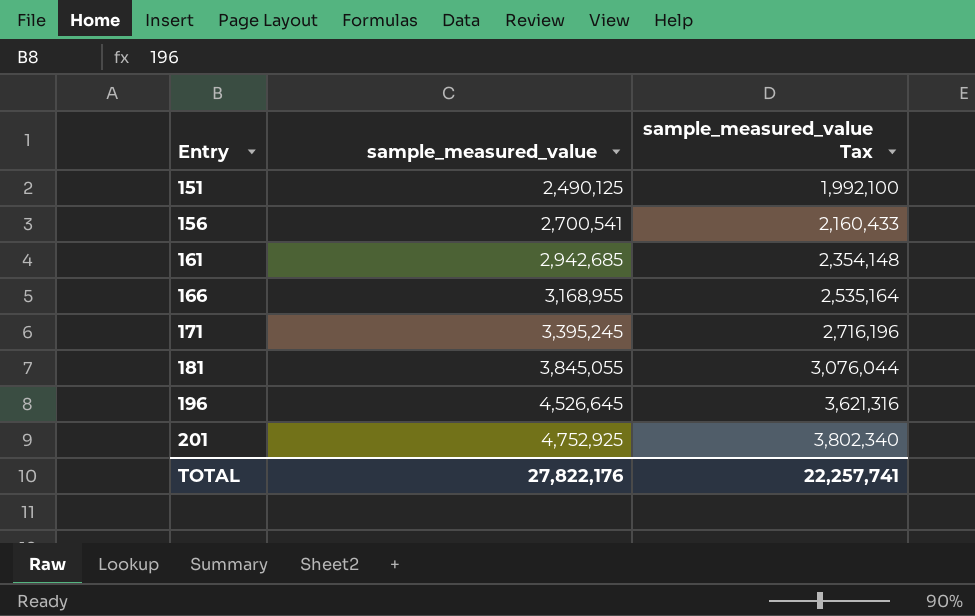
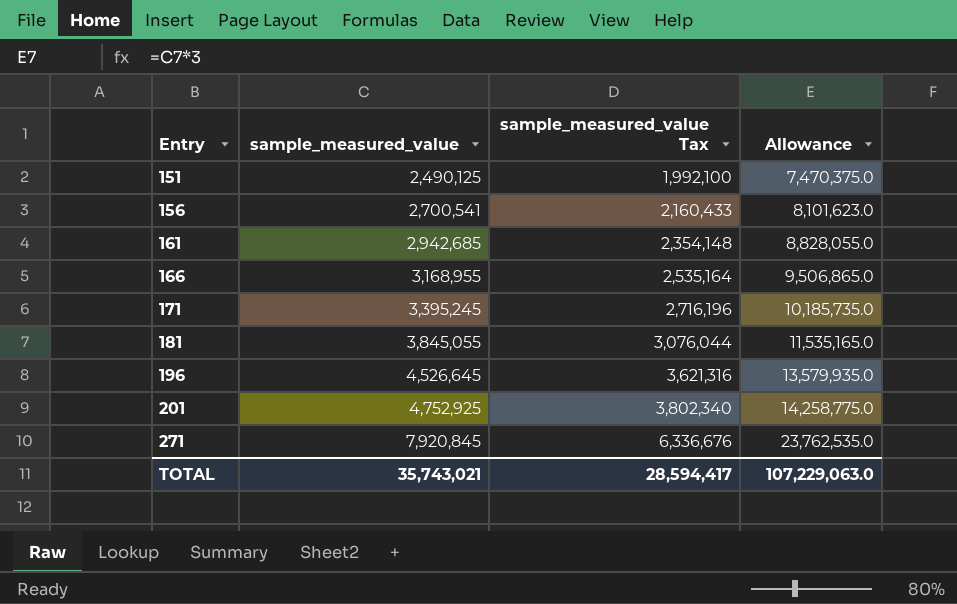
column Allowance | formula: none -> [sample_measured_value] * 3
row 271: none -> 7,920,845 | 6,336,676 | 23,762,535.0
TOTAL | sample_measured_value: 27,822,176 -> 35,743,021
TOTAL | sample_measured_value Tax: 22,257,741 -> 28,594,417

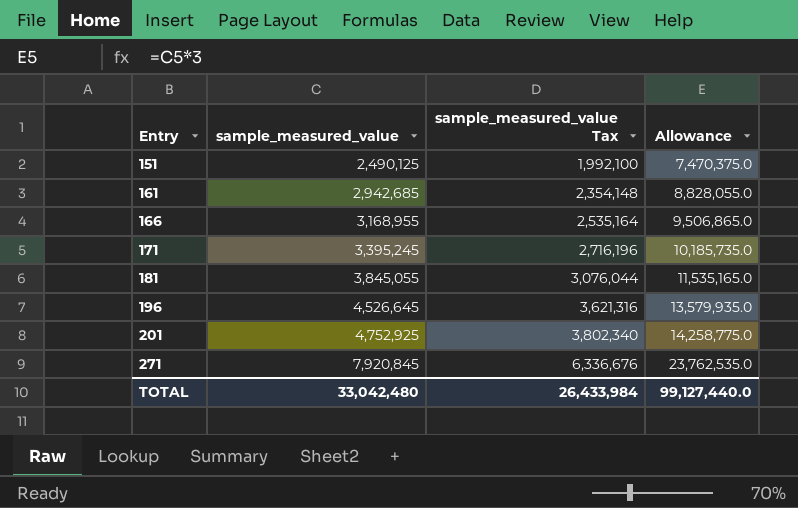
row 156: 2,700,541 | 2,160,433 | 8,101,623.0 -> none
TOTAL | sample_measured_value: 35,743,021 -> 33,042,480
TOTAL | sample_measured_value Tax: 28,594,417 -> 26,433,984
TOTAL | Allowance: 107,229,063.0 -> 99,127,440.0

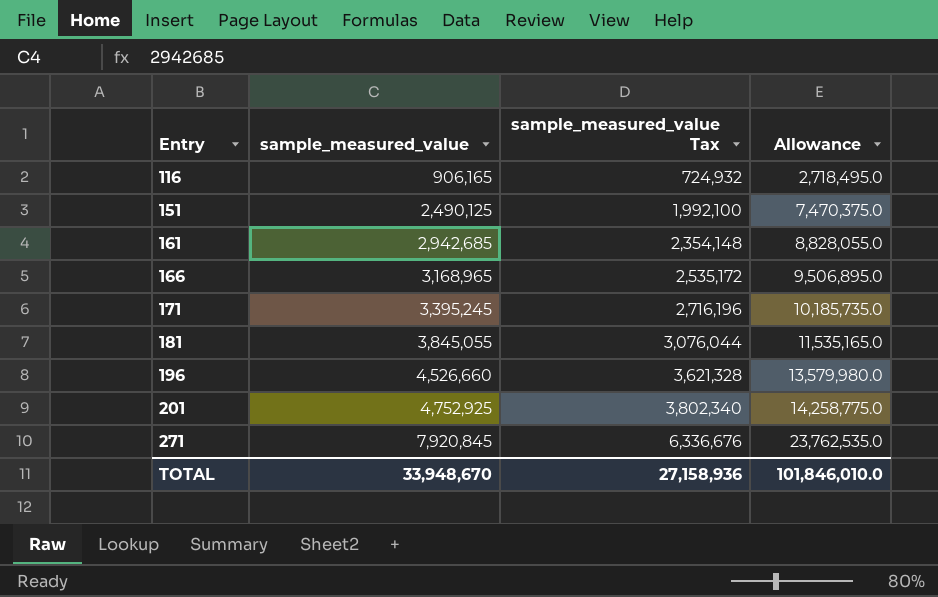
row 116: none -> 906,165 | 724,932 | 2,718,495.0
166 | sample_measured_value: 3,168,955 -> 3,168,965
166 | sample_measured_value Tax: 2,535,164 -> 2,535,172
166 | Allowance: 9,506,865.0 -> 9,506,895.0
196 | sample_measured_value: 4,526,645 -> 4,526,660
196 | sample_measured_value Tax: 3,621,316 -> 3,621,328
196 | Allowance: 13,579,935.0 -> 13,579,980.0
TOTAL | sample_measured_value: 33,042,480 -> 33,948,670
TOTAL | sample_measured_value Tax: 26,433,984 -> 27,158,936
TOTAL | Allowance: 99,127,440.0 -> 101,846,010.0

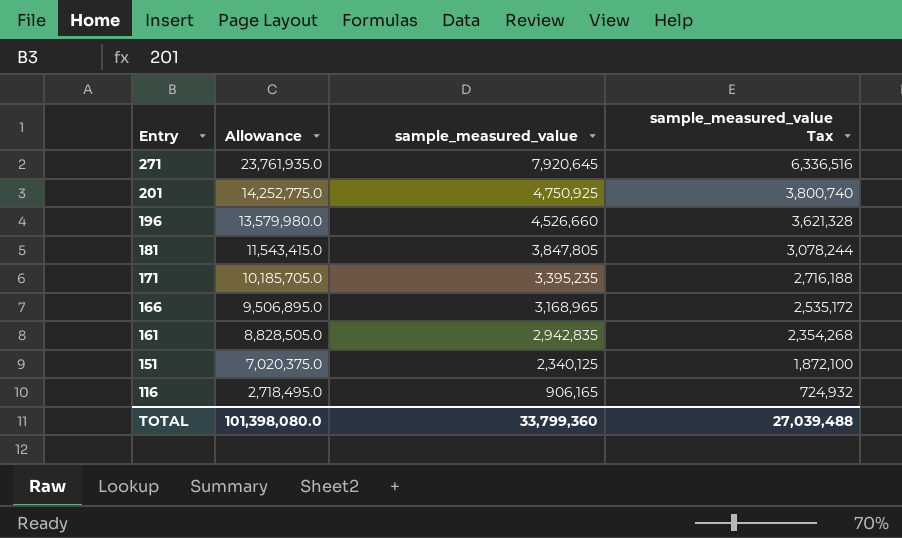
row order: Entry ascending -> Entry descending
column Allowance | position: 4 -> 2
271 | Allowance: 23,762,535.0 -> 23,761,935.0
271 | sample_measured_value: 7,920,845 -> 7,920,645
271 | sample_measured_value Tax: 6,336,676 -> 6,336,516
201 | Allowance: 14,258,775.0 -> 14,252,775.0
201 | sample_measured_value: 4,752,925 -> 4,750,925
201 | sample_measured_value Tax: 3,802,340 -> 3,800,740
181 | Allowance: 11,535,165.0 -> 11,543,415.0
181 | sample_measured_value: 3,845,055 -> 3,847,805
181 | sample_measured_value Tax: 3,076,044 -> 3,078,244
171 | Allowance: 10,185,735.0 -> 10,185,705.0
171 | sample_measured_value: 3,395,245 -> 3,395,235
171 | sample_measured_value Tax: 2,716,196 -> 2,716,188
161 | Allowance: 8,828,055.0 -> 8,828,505.0
161 | sample_measured_value: 2,942,685 -> 2,942,835
161 | sample_measured_value Tax: 2,354,148 -> 2,354,268
151 | Allowance: 7,470,375.0 -> 7,020,375.0
151 | sample_measured_value: 2,490,125 -> 2,340,125
151 | sample_measured_value Tax: 1,992,100 -> 1,872,100
TOTAL | Allowance: 101,846,010.0 -> 101,398,080.0
TOTAL | sample_measured_value: 33,948,670 -> 33,799,360
TOTAL | sample_measured_value Tax: 27,158,936 -> 27,039,488

